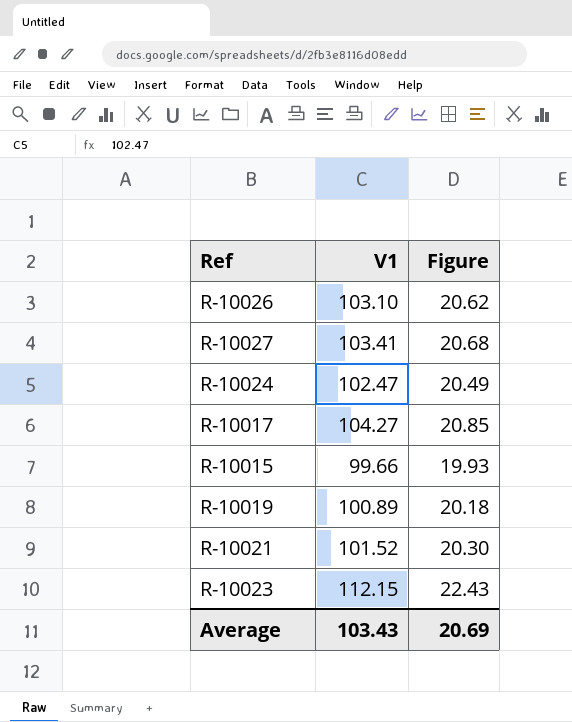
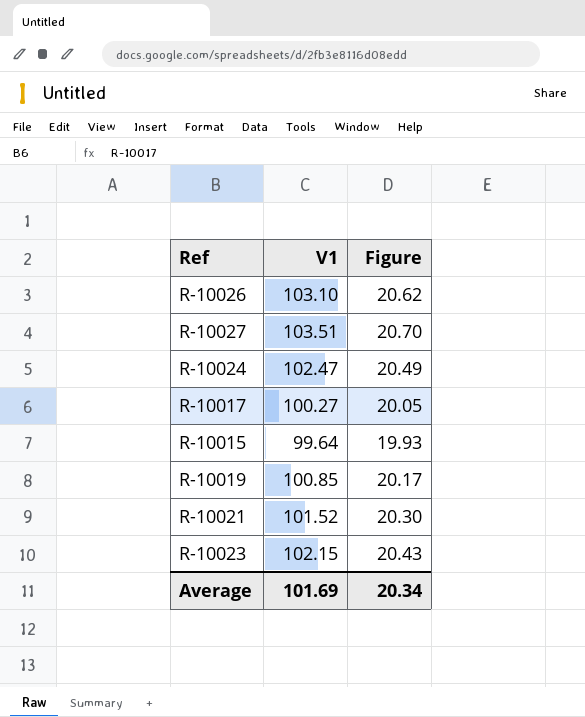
R-10027 | V1: 103.41 -> 103.51
R-10027 | Figure: 20.68 -> 20.70
R-10017 | V1: 104.27 -> 100.27
R-10017 | Figure: 20.85 -> 20.05
R-10015 | V1: 99.66 -> 99.64
R-10019 | V1: 100.89 -> 100.85
R-10019 | Figure: 20.18 -> 20.17
R-10023 | V1: 112.15 -> 102.15
R-10023 | Figure: 22.43 -> 20.43
Average | V1: 103.43 -> 101.69
Average | Figure: 20.69 -> 20.34

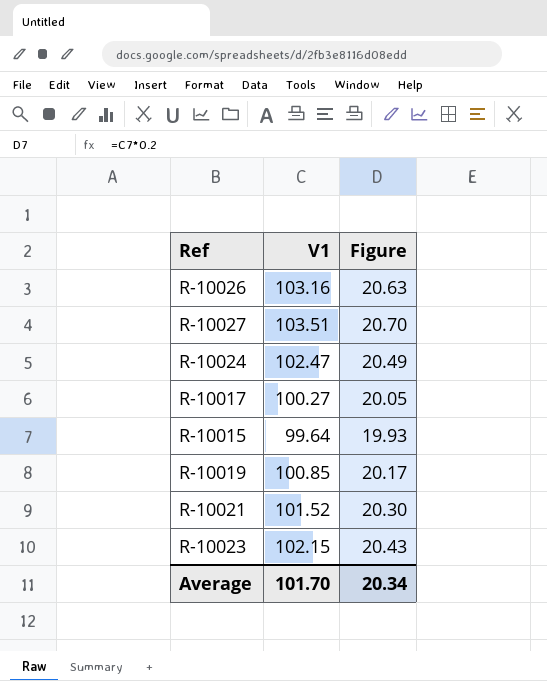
R-10026 | V1: 103.10 -> 103.16
R-10026 | Figure: 20.62 -> 20.63
Average | V1: 101.69 -> 101.70

